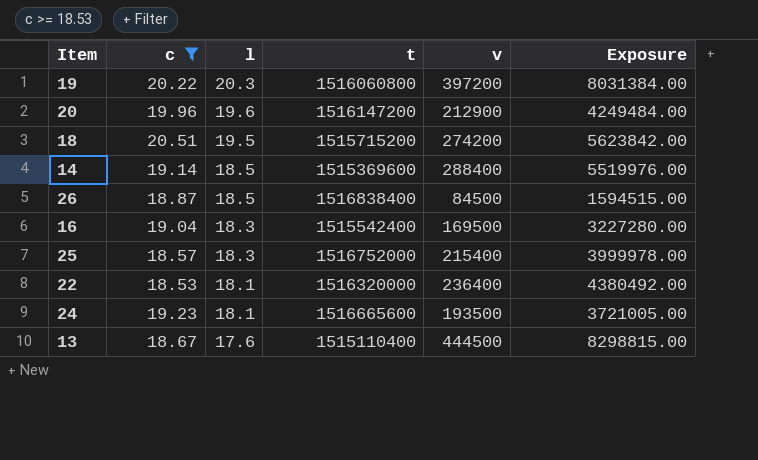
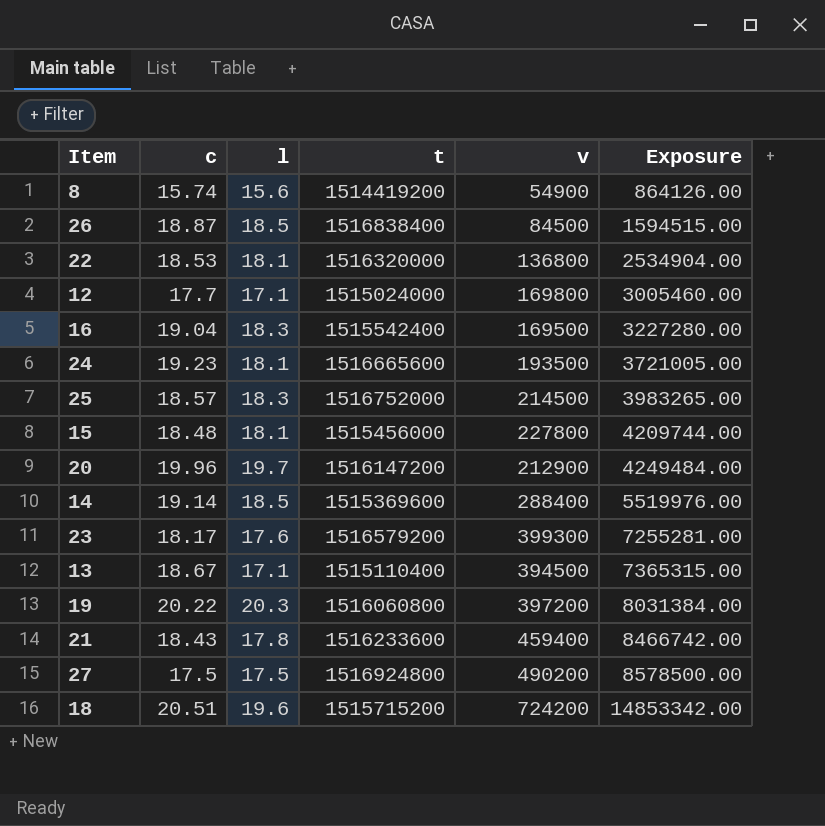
filter: c >= 18.53 -> none
row order: l descending -> Exposure ascending
22 | v: 236400 -> 136800
22 | Exposure: 4380492.00 -> 2534904.00
25 | v: 215400 -> 214500
25 | Exposure: 3999978.00 -> 3983265.00
20 | l: 19.6 -> 19.7
13 | l: 17.6 -> 17.1
13 | v: 444500 -> 394500
13 | Exposure: 8298815.00 -> 7365315.00
18 | l: 19.5 -> 19.6
18 | v: 274200 -> 724200
18 | Exposure: 5623842.00 -> 14853342.00

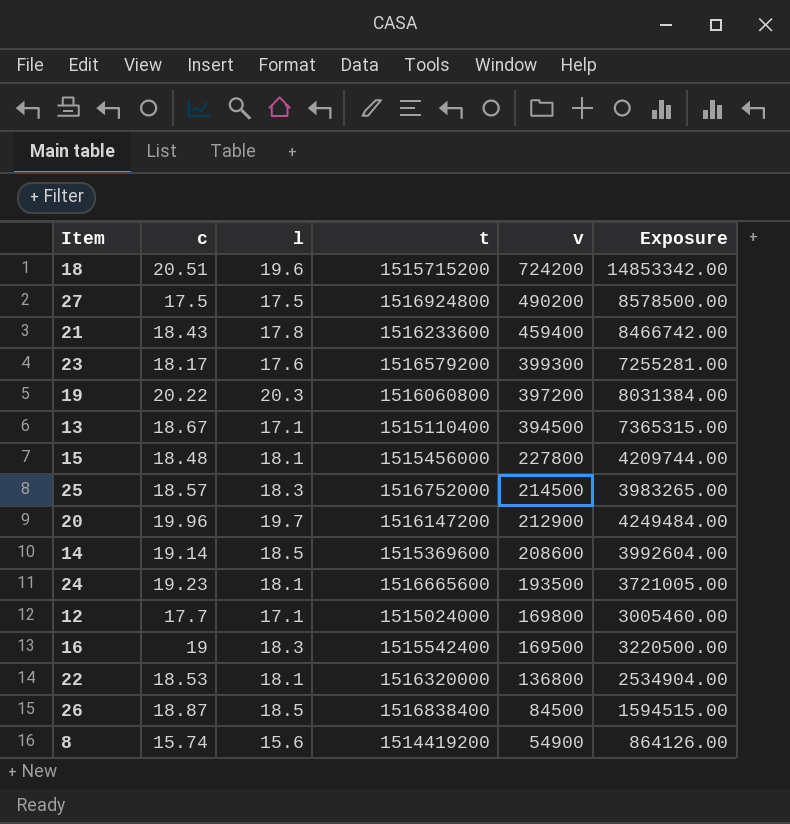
row order: Exposure ascending -> v descending
14 | v: 288400 -> 208600
14 | Exposure: 5519976.00 -> 3992604.00
16 | c: 19.04 -> 19
16 | Exposure: 3227280.00 -> 3220500.00

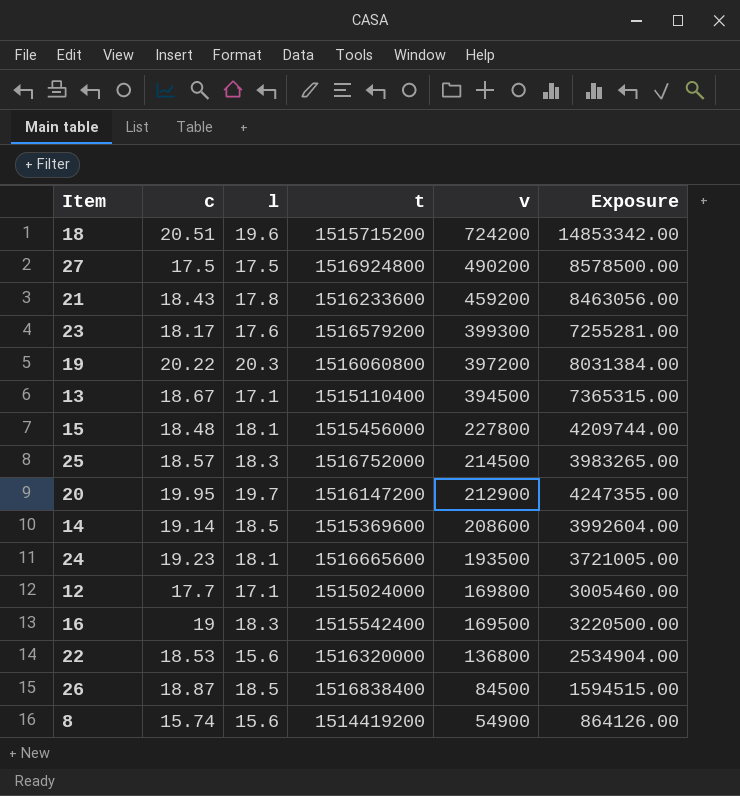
21 | v: 459400 -> 459200
21 | Exposure: 8466742.00 -> 8463056.00
20 | c: 19.96 -> 19.95
20 | Exposure: 4249484.00 -> 4247355.00
22 | l: 18.1 -> 15.6

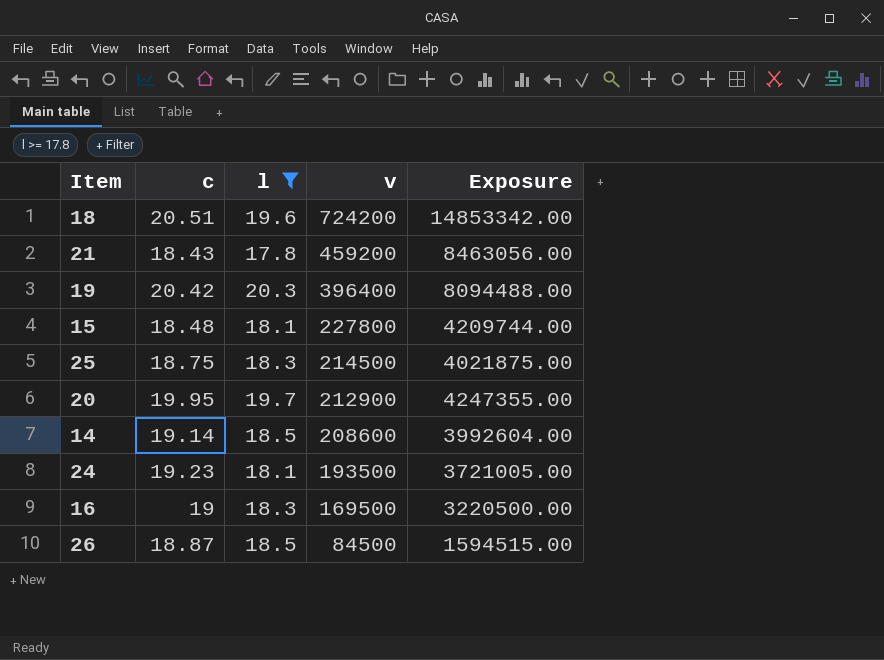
filter: none -> l >= 17.8
column t | position: 4 -> none
19 | c: 20.22 -> 20.42
19 | v: 397200 -> 396400
19 | Exposure: 8031384.00 -> 8094488.00
25 | c: 18.57 -> 18.75
25 | Exposure: 3983265.00 -> 4021875.00

